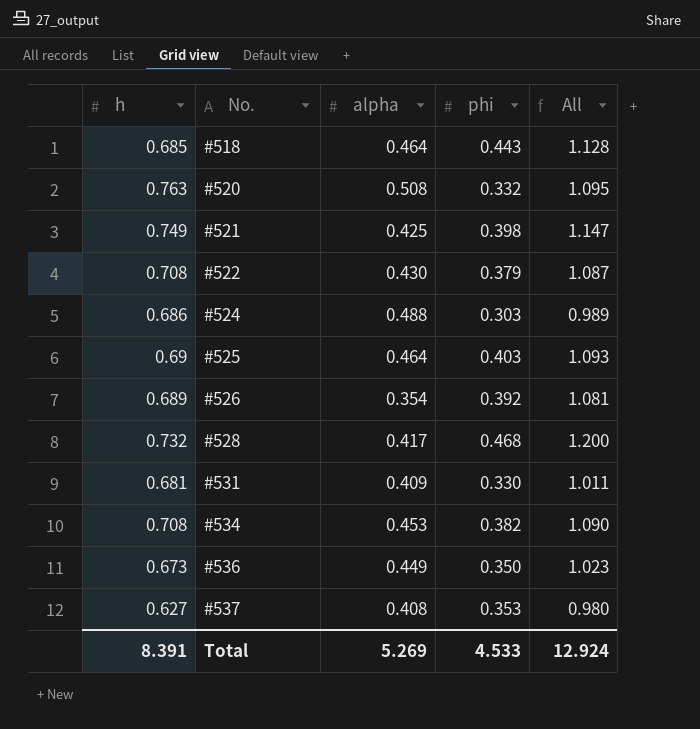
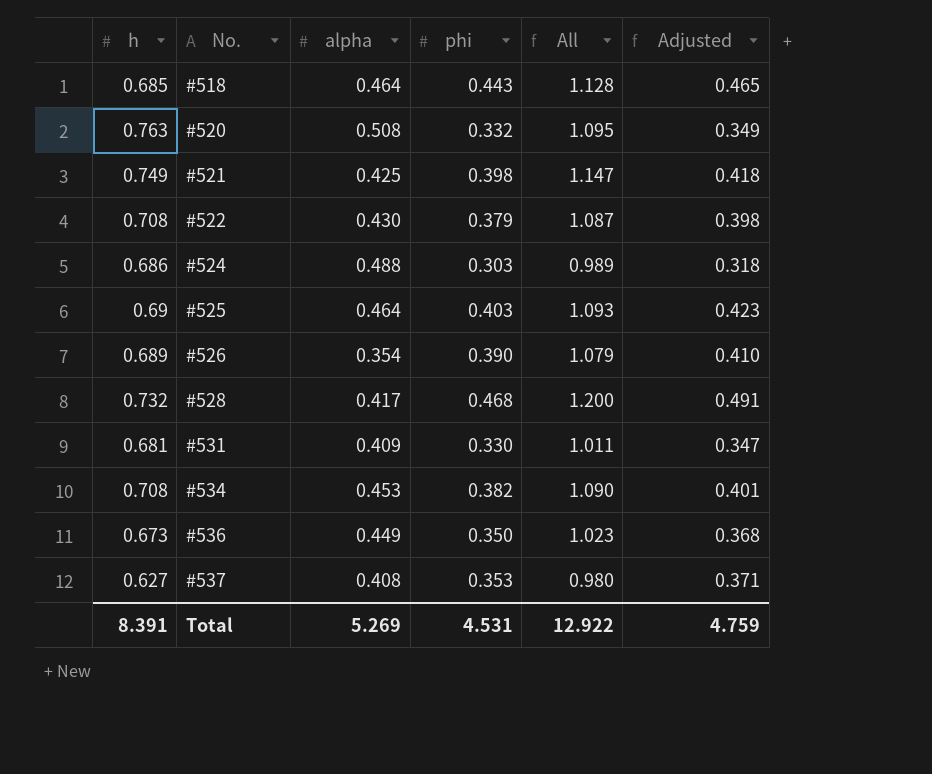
column Adjusted | formula: none -> [phi] * 1.05
#526 | phi: 0.392 -> 0.390
#526 | All: 1.081 -> 1.079
Total | phi: 4.533 -> 4.531
Total | All: 12.924 -> 12.922

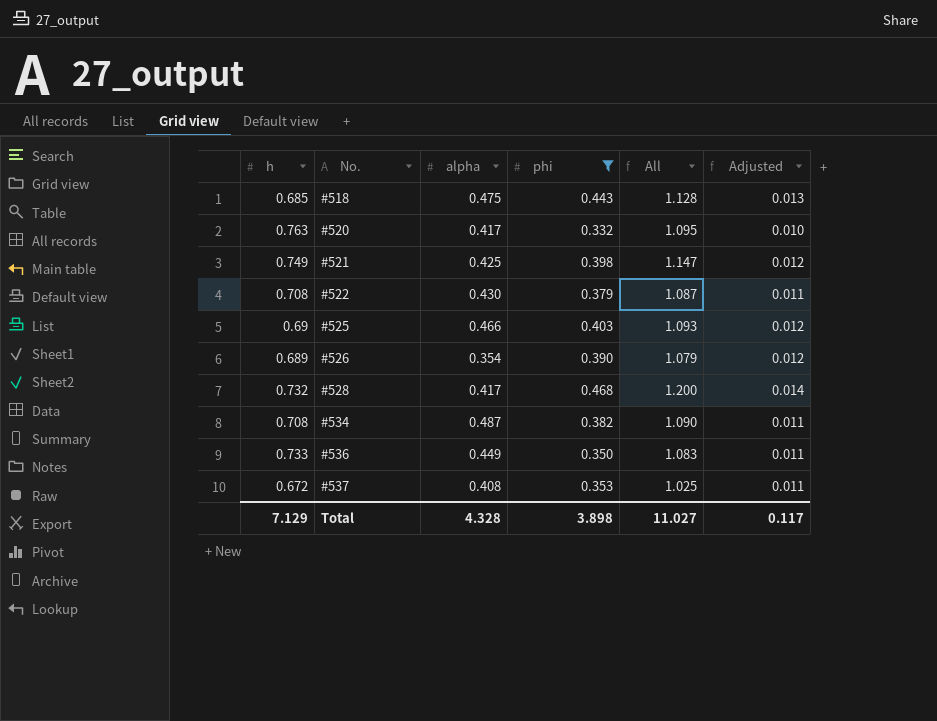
filter: none -> phi >= 0.332
column Adjusted | formula: [phi] * 1.05 -> [phi] * 0.03
#518 | alpha: 0.464 -> 0.475
#520 | alpha: 0.508 -> 0.417
#525 | alpha: 0.464 -> 0.466
#534 | alpha: 0.453 -> 0.487
#536 | h: 0.673 -> 0.733
#536 | All: 1.023 -> 1.083
#537 | h: 0.627 -> 0.672
#537 | All: 0.980 -> 1.025
Total | h: 8.391 -> 7.129
Total | alpha: 5.269 -> 4.328
Total | phi: 4.531 -> 3.898
Total | All: 12.922 -> 11.027
Total | Adjusted: 4.759 -> 0.117

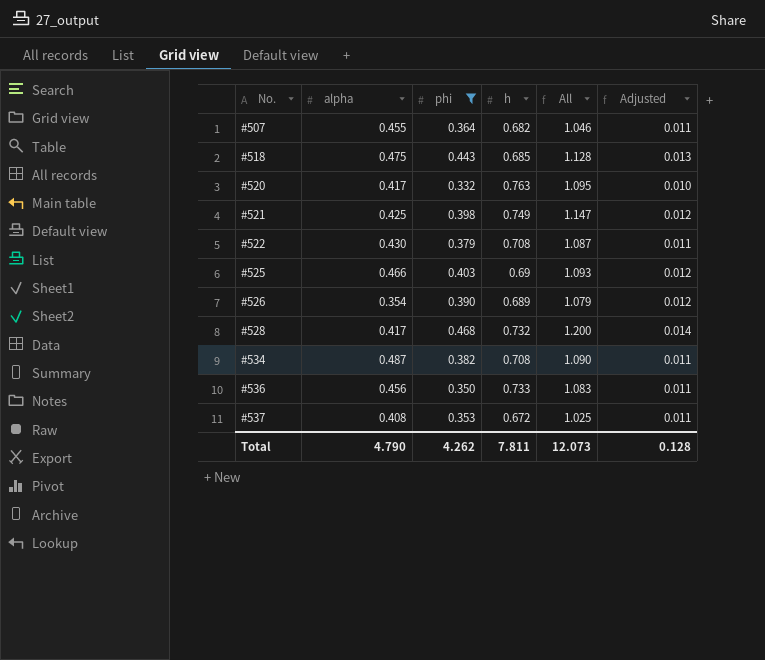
column h | position: 1 -> 4
row #507: none -> 0.455 | 0.364 | 0.682 | 1.046 | 0.011
#536 | alpha: 0.449 -> 0.456
Total | alpha: 4.328 -> 4.790
Total | phi: 3.898 -> 4.262
Total | h: 7.129 -> 7.811
Total | All: 11.027 -> 12.073
Total | Adjusted: 0.117 -> 0.128

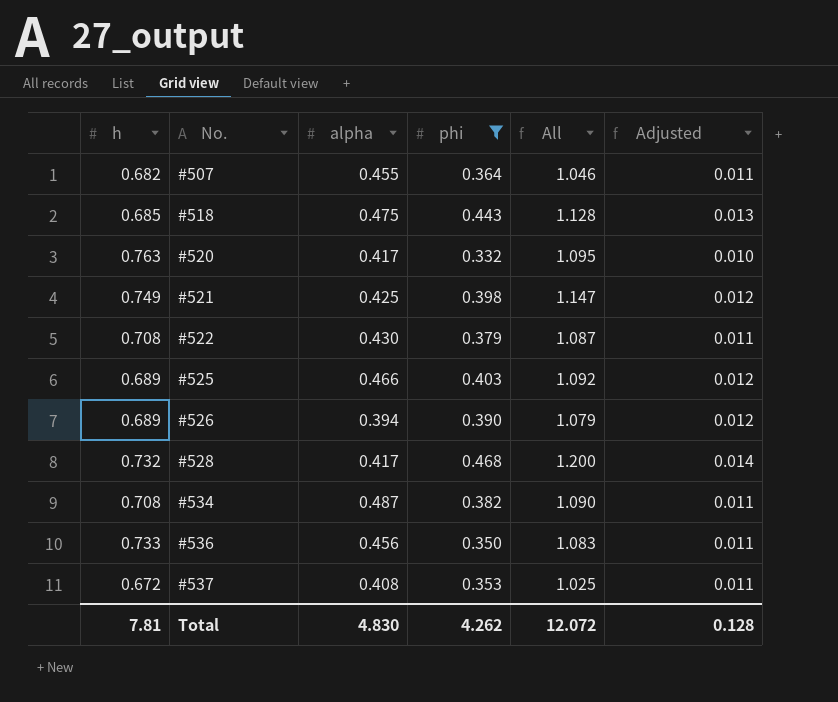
column h | position: 4 -> 1
#525 | h: 0.69 -> 0.689
#525 | All: 1.093 -> 1.092
#526 | alpha: 0.354 -> 0.394
Total | h: 7.811 -> 7.81
Total | alpha: 4.790 -> 4.830
Total | All: 12.073 -> 12.072

